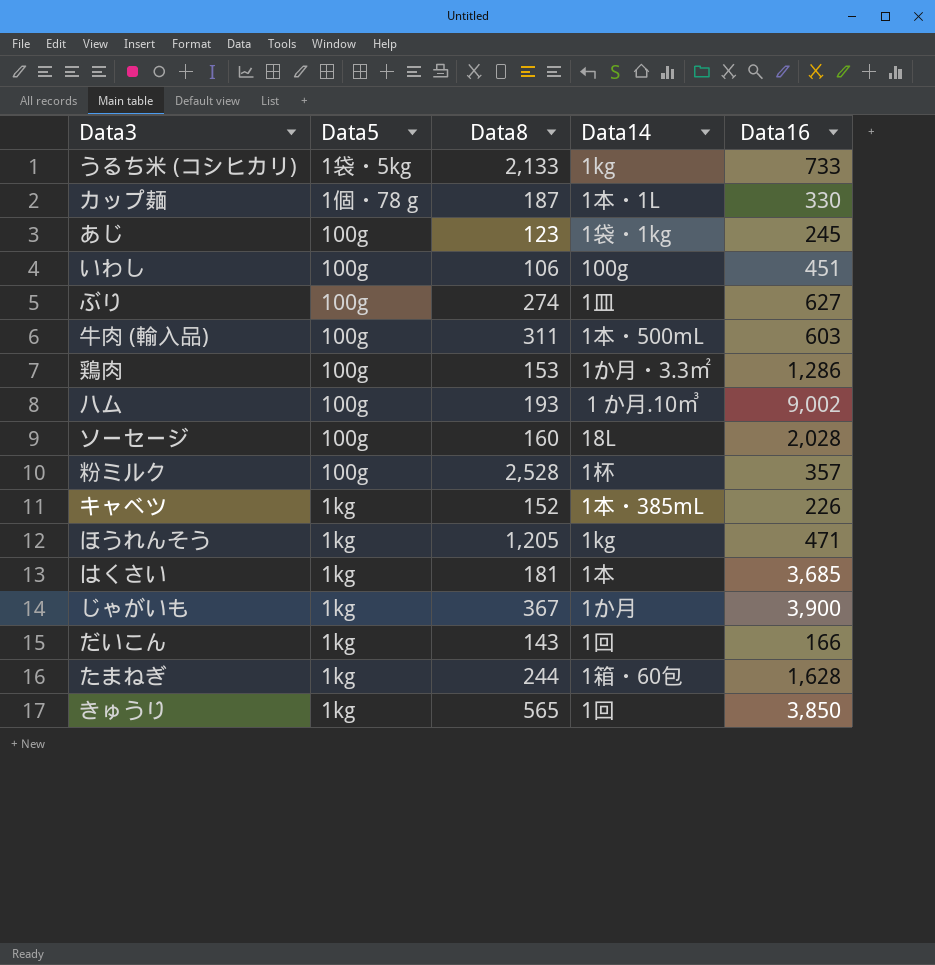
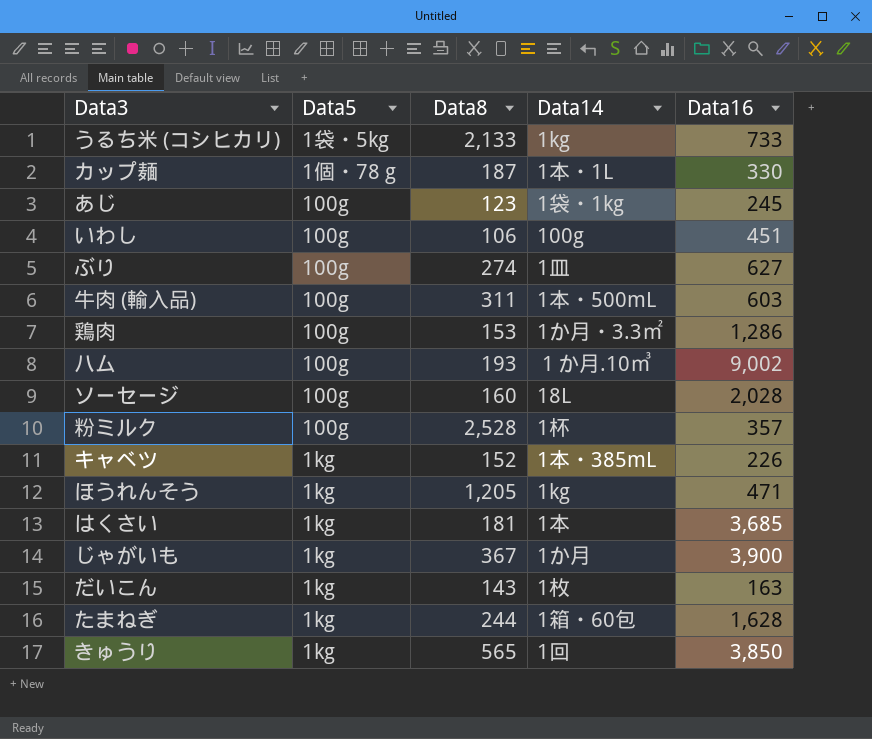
だいこん | Data14: 1回 -> 1枚
だいこん | Data16: 166 -> 163

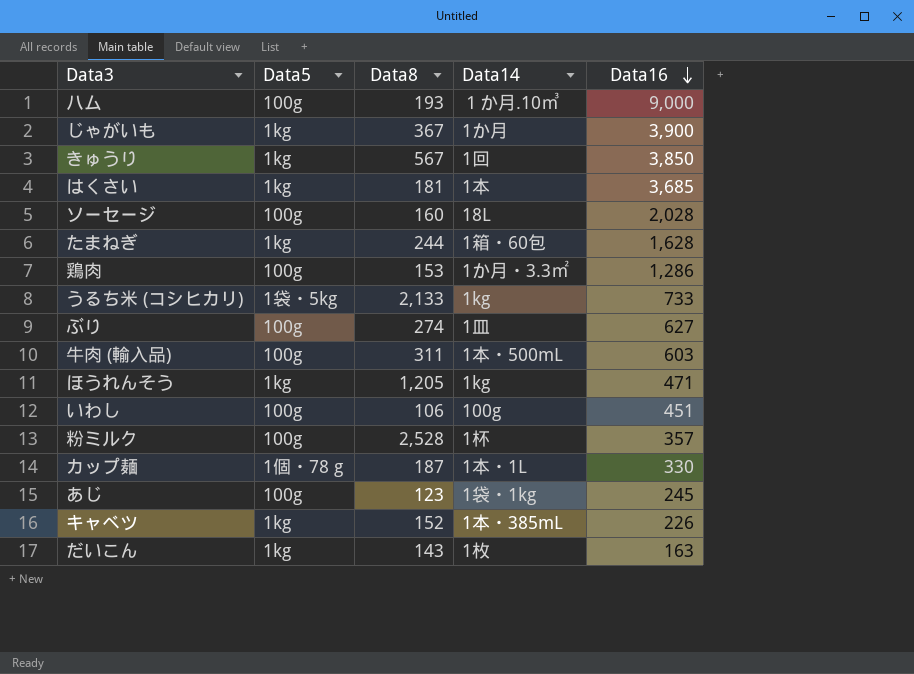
row order: none -> Data16 descending
ハム | Data16: 9,002 -> 9,000
きゅうり | Data8: 565 -> 567

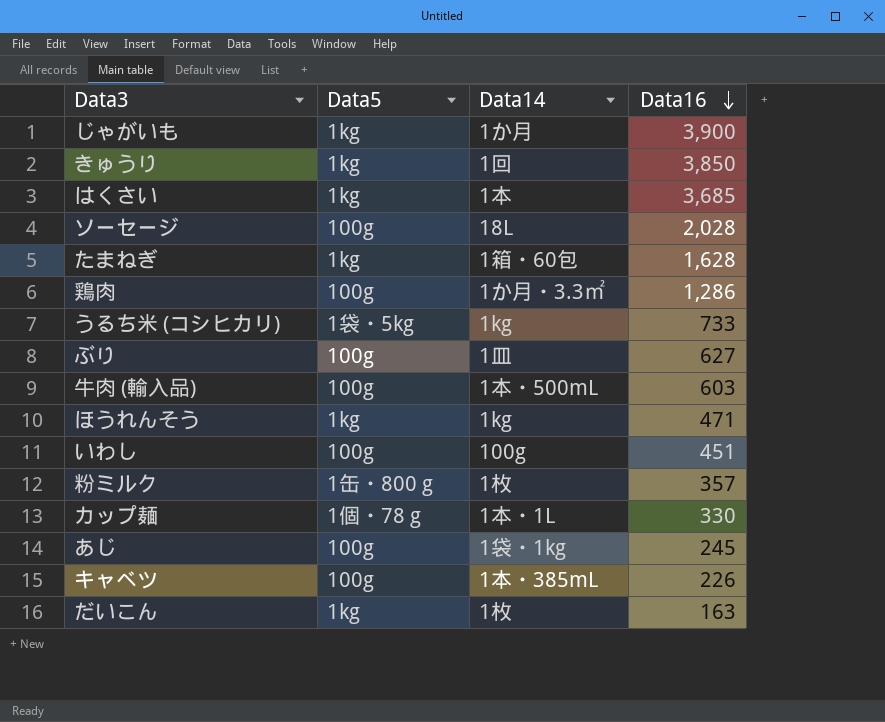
column Data8 | position: 3 -> none
row ハム: 100g | 193 | １か月.10㎥ | 9,000 -> none
粉ミルク | Data5: 100g -> 1缶・800 g
粉ミルク | Data14: 1杯 -> 1枚
キャベツ | Data5: 1kg -> 100g

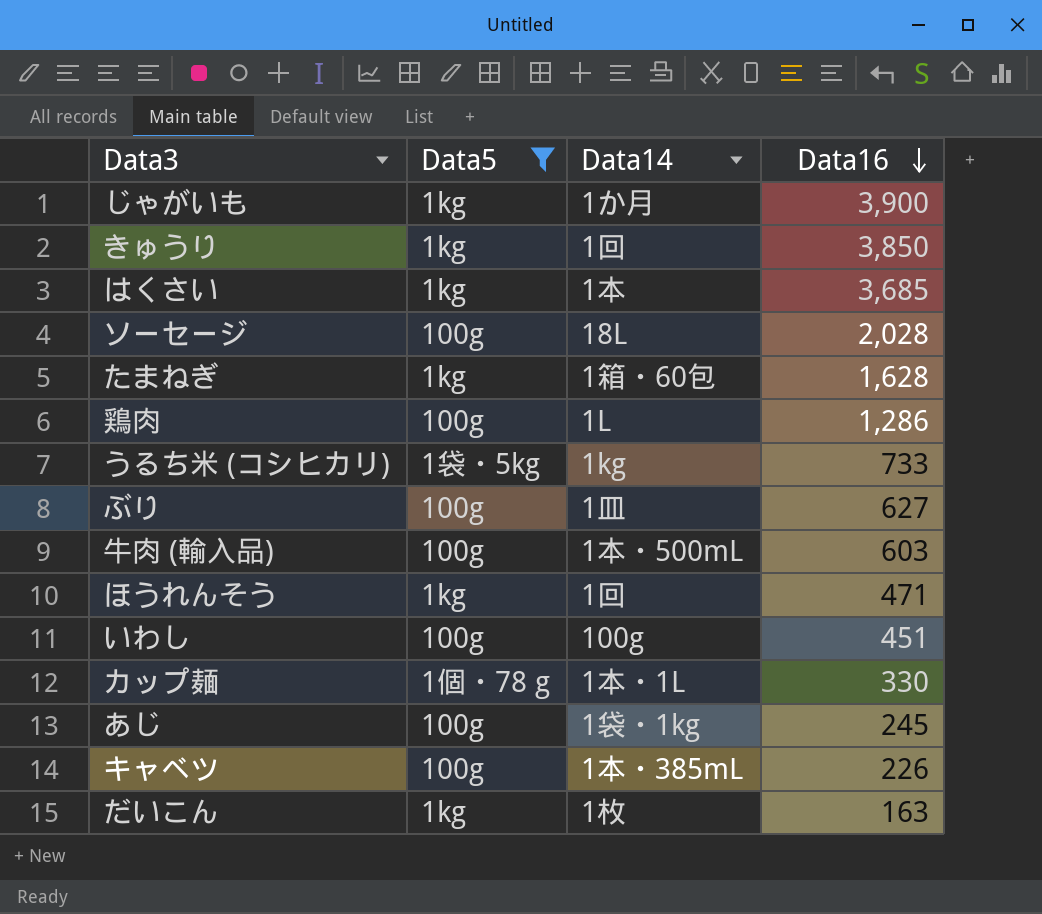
filter: none -> Data5 != 1缶・800 g
鶏肉 | Data14: 1か月・3.3㎡ -> 1L
ほうれんそう | Data14: 1kg -> 1回

